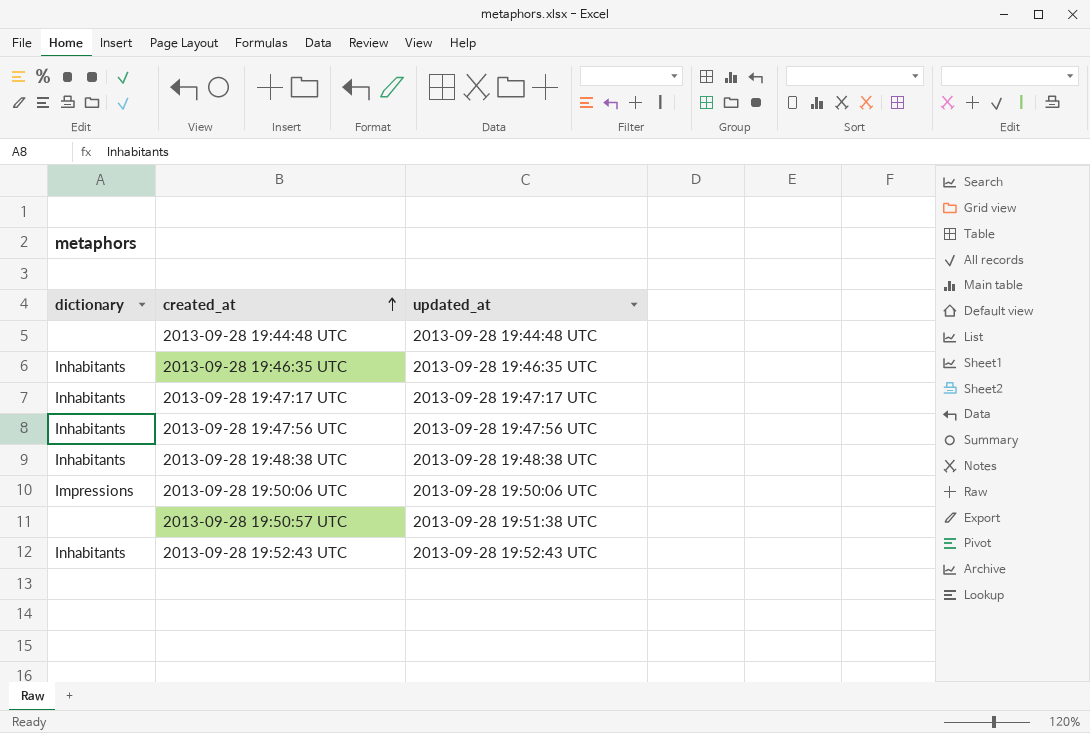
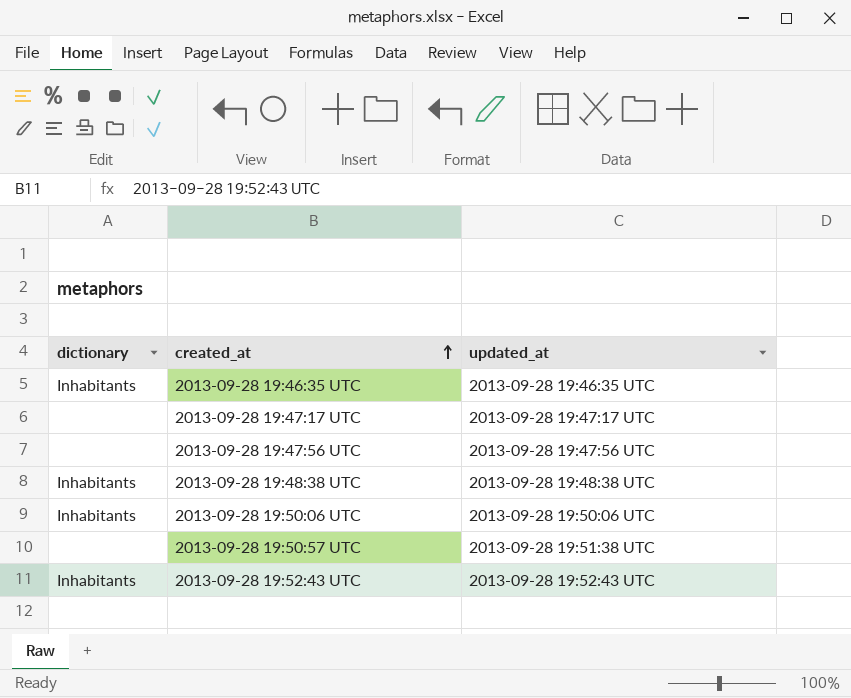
row 2013-09-28 19:44:48 UTC: none | 2013-09-28 19:44:48 UTC -> none
2013-09-28 19:47:17 UTC | dictionary: Inhabitants -> none
2013-09-28 19:47:56 UTC | dictionary: Inhabitants -> none
2013-09-28 19:50:06 UTC | dictionary: Impressions -> Inhabitants

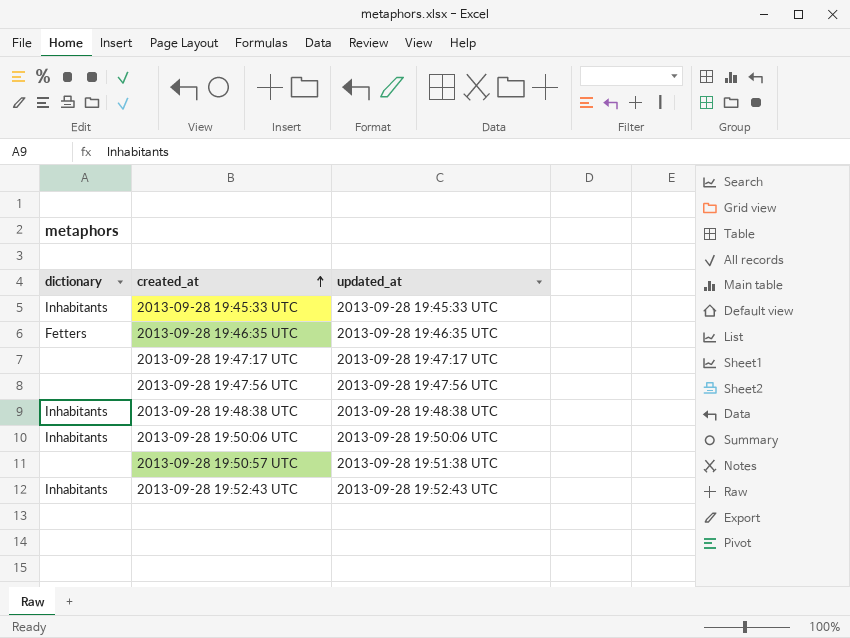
row 2013-09-28 19:45:33 UTC: none -> Inhabitants | 2013-09-28 19:45:33 UTC
2013-09-28 19:46:35 UTC | dictionary: Inhabitants -> Fetters

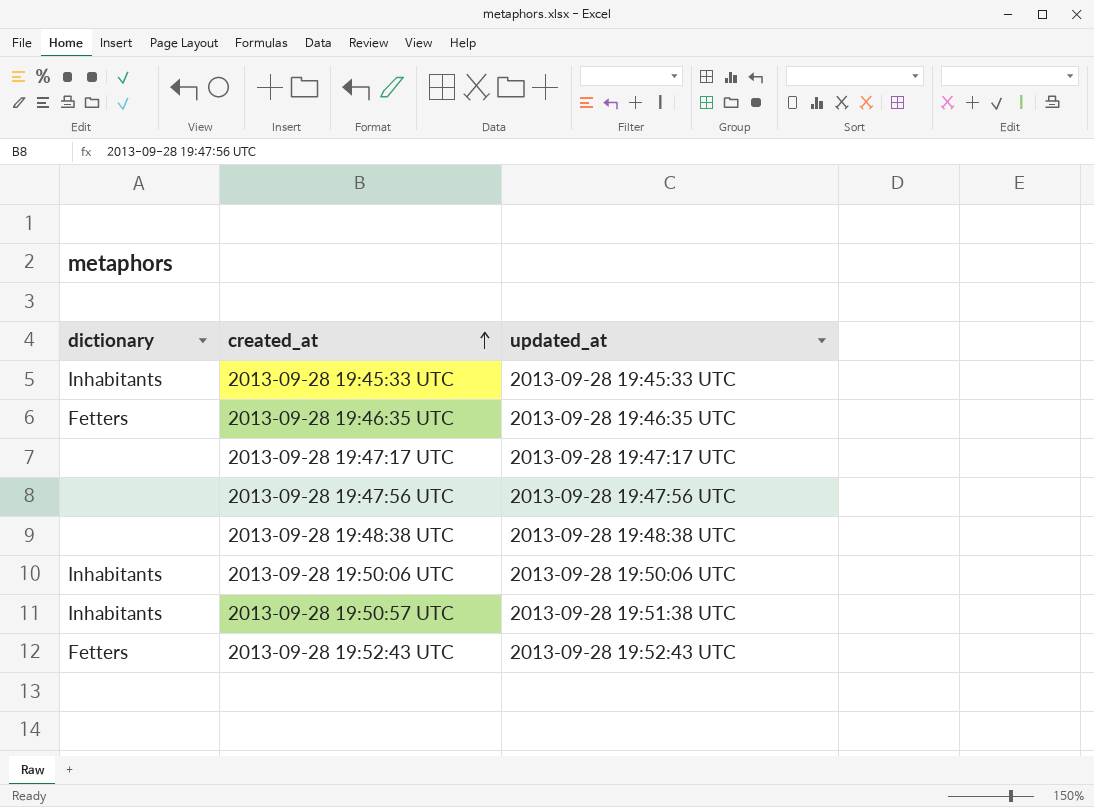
2013-09-28 19:48:38 UTC | dictionary: Inhabitants -> none
2013-09-28 19:50:57 UTC | dictionary: none -> Inhabitants
2013-09-28 19:52:43 UTC | dictionary: Inhabitants -> Fetters

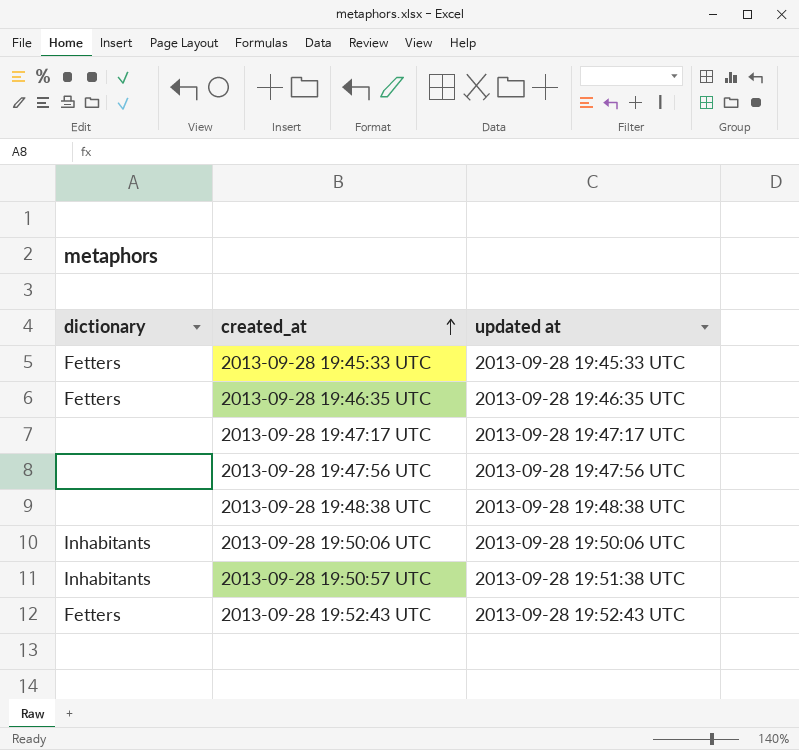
column name: updated_at -> updated at
2013-09-28 19:45:33 UTC | dictionary: Inhabitants -> Fetters

